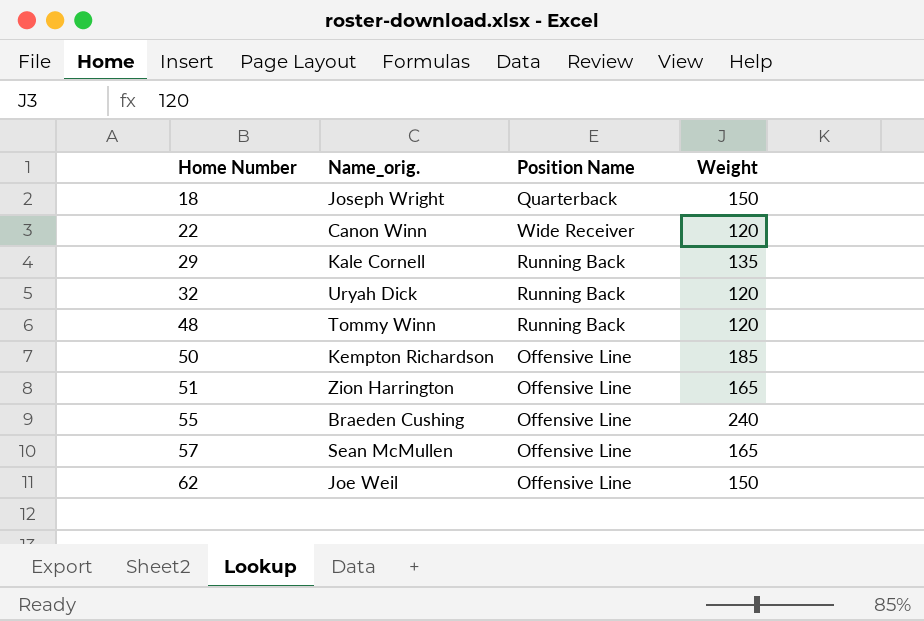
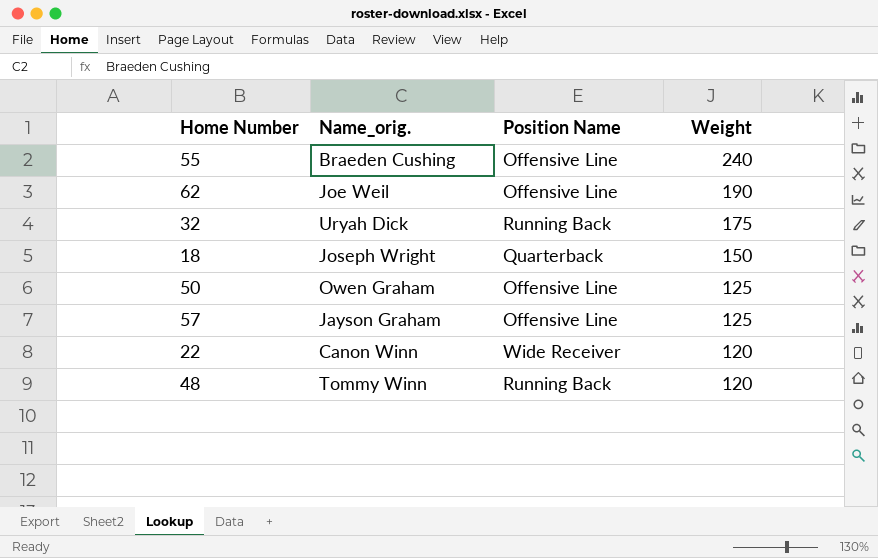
row order: Home Number ascending -> Weight descending
row 29: Kale Cornell | Running Back | 135 -> none
row 51: Zion Harrington | Offensive Line | 165 -> none
62 | Weight: 150 -> 190
32 | Weight: 120 -> 175
50 | Name_orig.: Kempton Richardson -> Owen Graham
50 | Weight: 185 -> 125
57 | Name_orig.: Sean McMullen -> Jayson Graham
57 | Weight: 165 -> 125

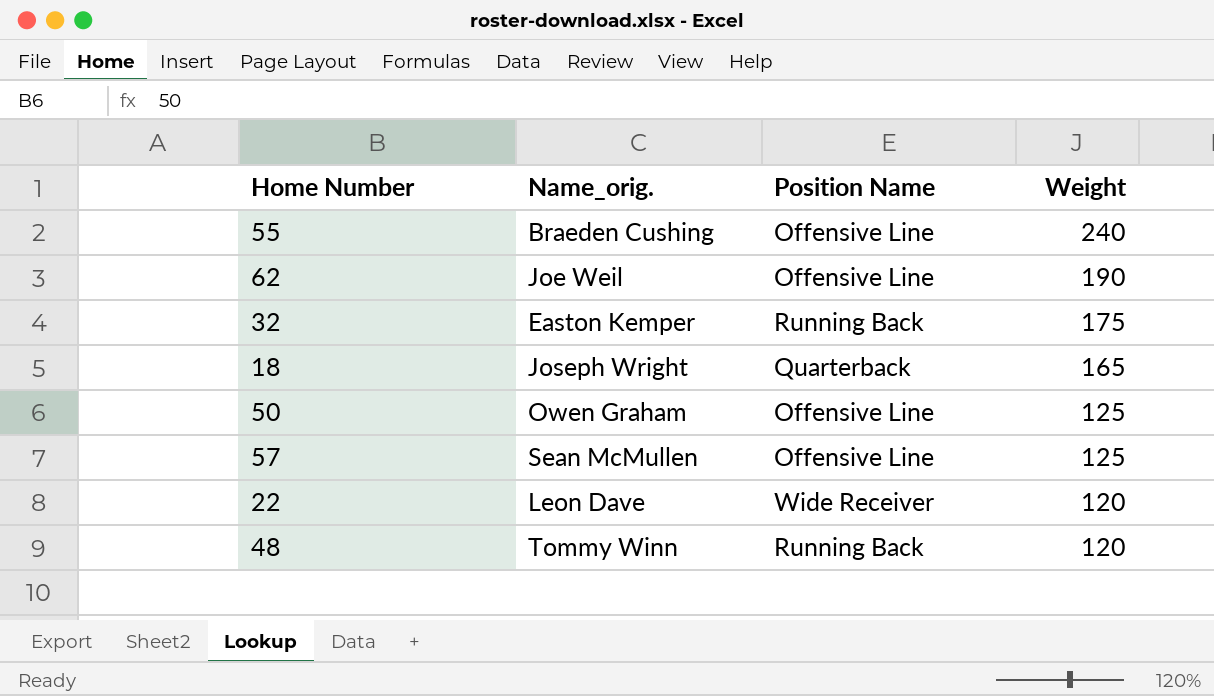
32 | Name_orig.: Uryah Dick -> Easton Kemper
18 | Weight: 150 -> 165
57 | Name_orig.: Jayson Graham -> Sean McMullen
22 | Name_orig.: Canon Winn -> Leon Dave

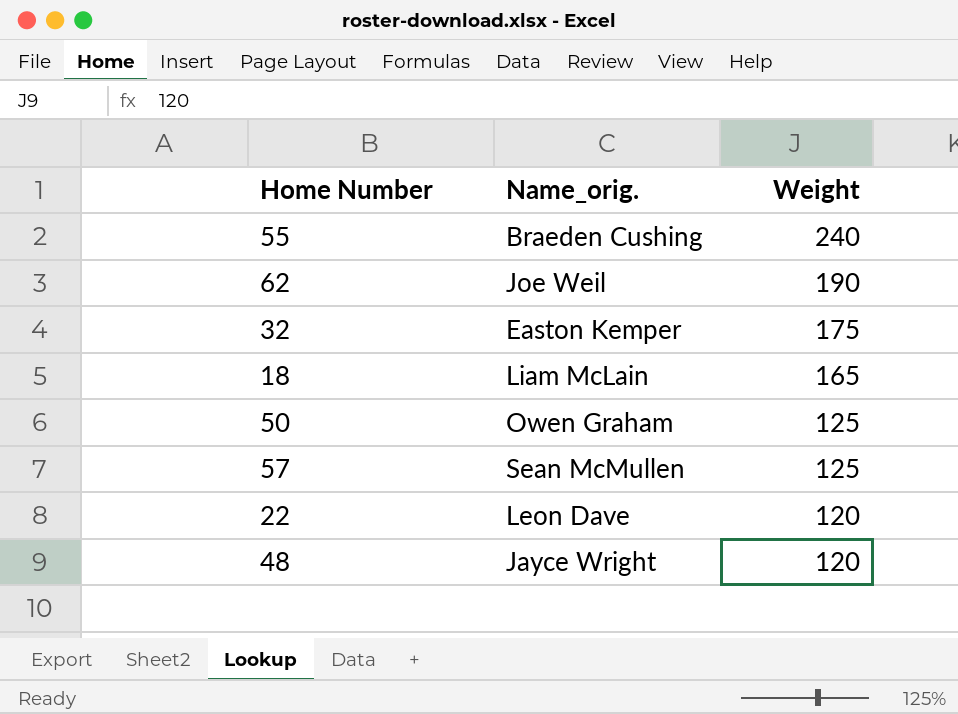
column Position Name | position: 3 -> none
18 | Name_orig.: Joseph Wright -> Liam McLain
48 | Name_orig.: Tommy Winn -> Jayce Wright

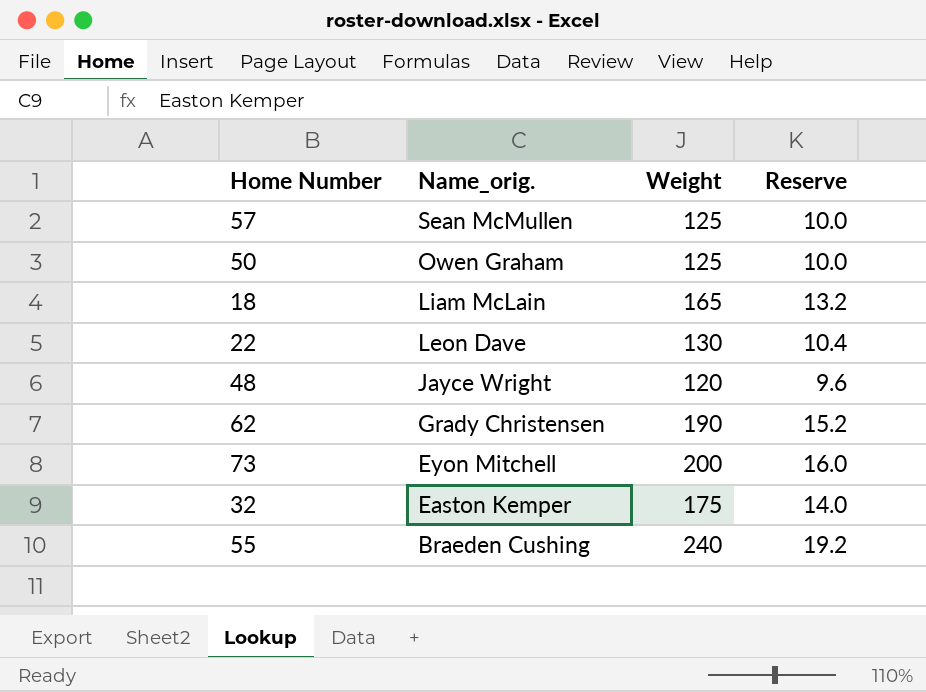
row order: Weight descending -> Name_orig. descending
column Reserve | formula: none -> [Weight] * 0.08
22 | Weight: 120 -> 130
62 | Name_orig.: Joe Weil -> Grady Christensen
row 73: none -> Eyon Mitchell | 200 | 16.0

